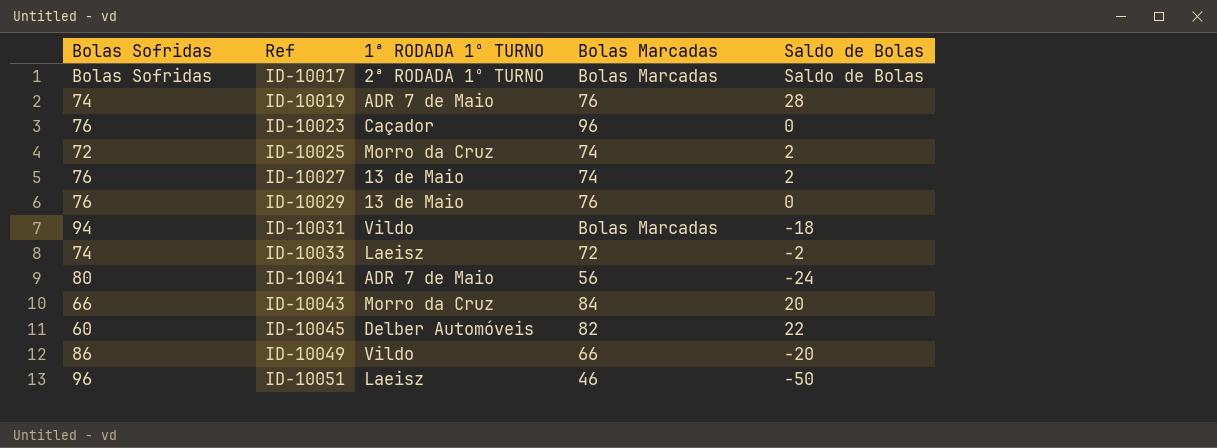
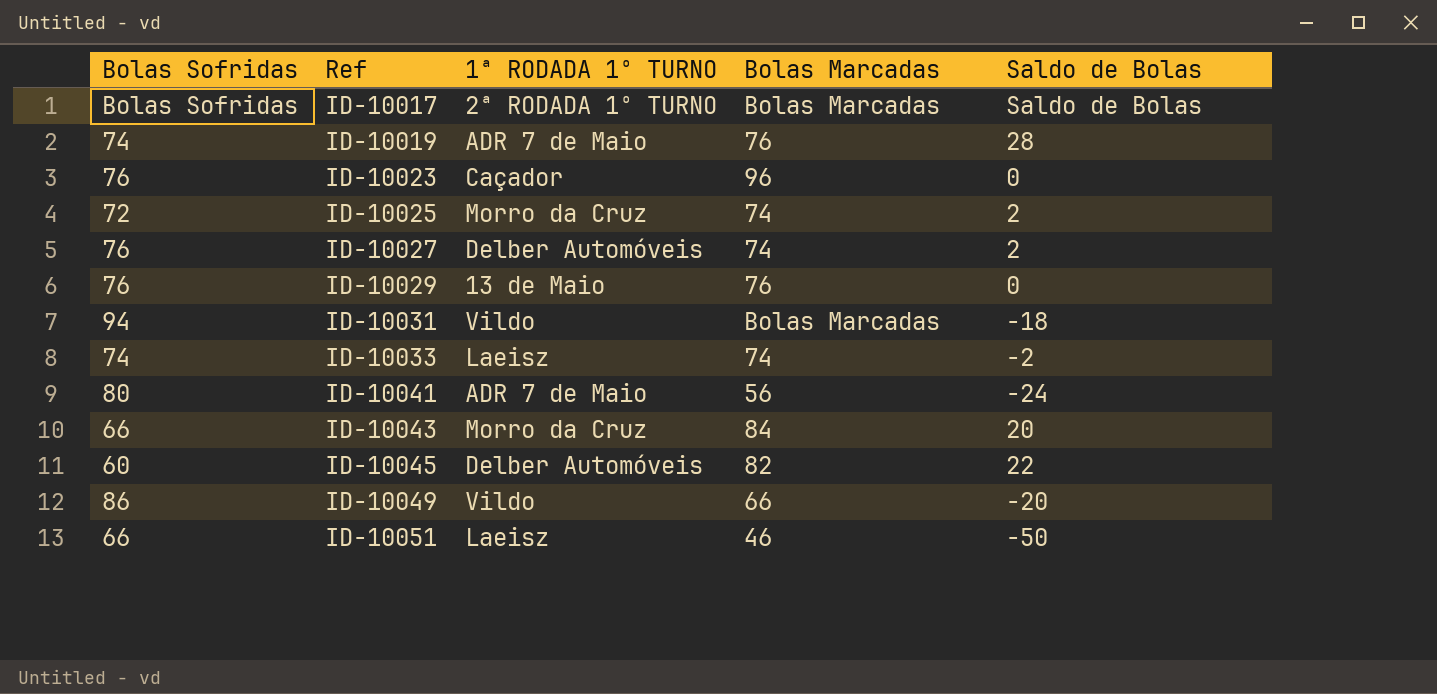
ID-10027 | 1ª RODADA 1º TURNO: 13 de Maio -> Delber Automóveis
ID-10033 | Bolas Marcadas: 72 -> 74
ID-10051 | Bolas Sofridas: 96 -> 66

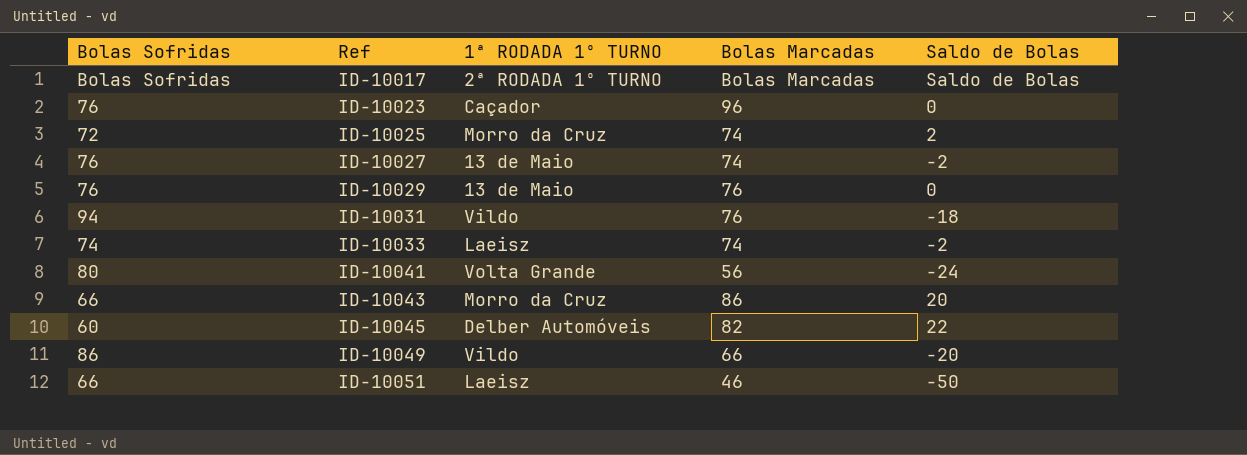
row ID-10019: 74 | ADR 7 de Maio | 76 | 28 -> none
ID-10027 | 1ª RODADA 1º TURNO: Delber Automóveis -> 13 de Maio
ID-10027 | Saldo de Bolas: 2 -> -2
ID-10031 | Bolas Marcadas: Bolas Marcadas -> 76
ID-10041 | 1ª RODADA 1º TURNO: ADR 7 de Maio -> Volta Grande
ID-10043 | Bolas Marcadas: 84 -> 86

